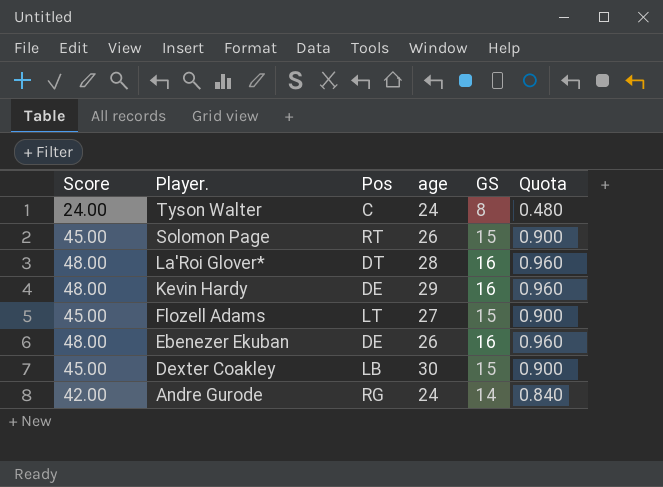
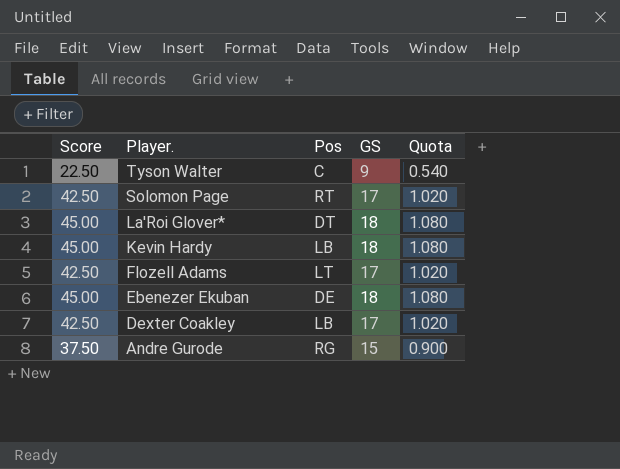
column age | position: 4 -> none
column Score | formula: [GS] * 3 -> [GS] * 2.5
Tyson Walter | GS: 8 -> 9
Tyson Walter | Quota: 0.480 -> 0.540
Solomon Page | GS: 15 -> 17
Solomon Page | Quota: 0.900 -> 1.020
La'Roi Glover* | GS: 16 -> 18
La'Roi Glover* | Quota: 0.960 -> 1.080
Kevin Hardy | Pos: DE -> LB
Kevin Hardy | GS: 16 -> 18
Kevin Hardy | Quota: 0.960 -> 1.080
Flozell Adams | GS: 15 -> 17
Flozell Adams | Quota: 0.900 -> 1.020
Ebenezer Ekuban | GS: 16 -> 18
Ebenezer Ekuban | Quota: 0.960 -> 1.080
Dexter Coakley | GS: 15 -> 17
Dexter Coakley | Quota: 0.900 -> 1.020
Andre Gurode | GS: 14 -> 15
Andre Gurode | Quota: 0.840 -> 0.900

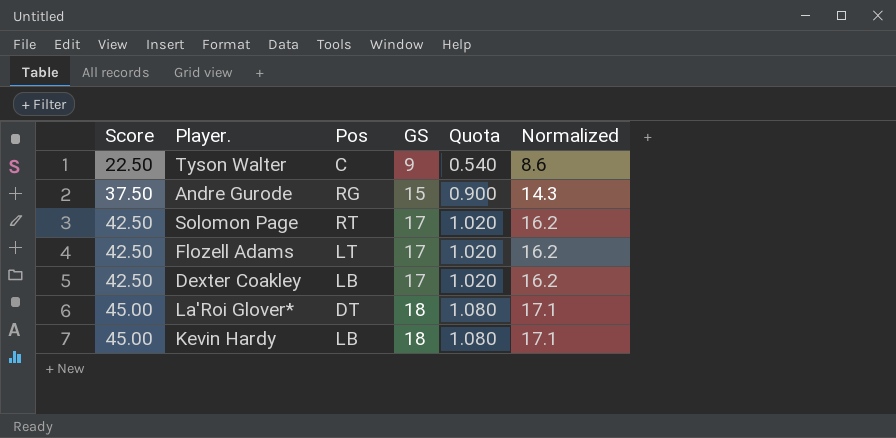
row order: Player. descending -> Score ascending
column Normalized | formula: none -> [GS] * 0.95
row Ebenezer Ekuban: 45.00 | DE | 18 | 1.080 -> none

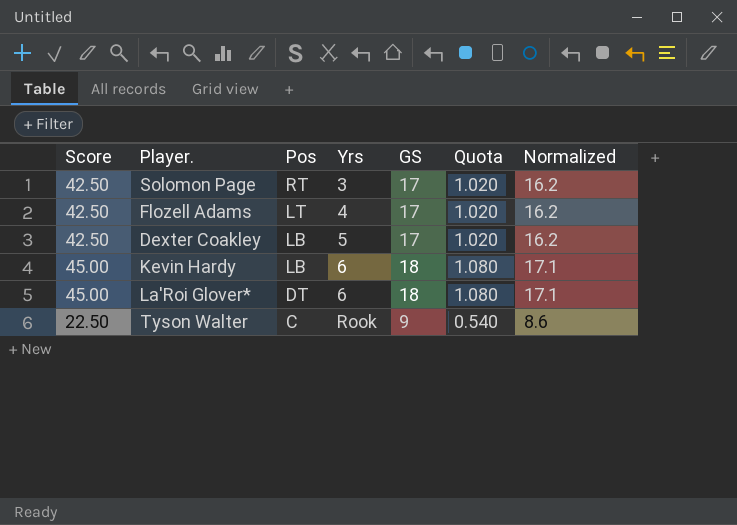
row order: Score ascending -> Pos descending
column Yrs | position: none -> 4
row Andre Gurode: 37.50 | RG | 15 | 0.900 | 14.3 -> none

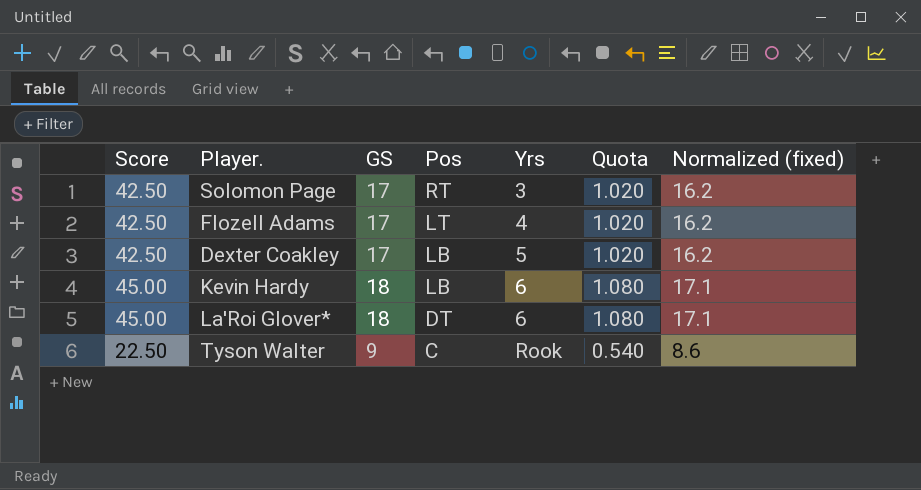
column GS | position: 5 -> 3
column name: Normalized -> Normalized (fixed)

